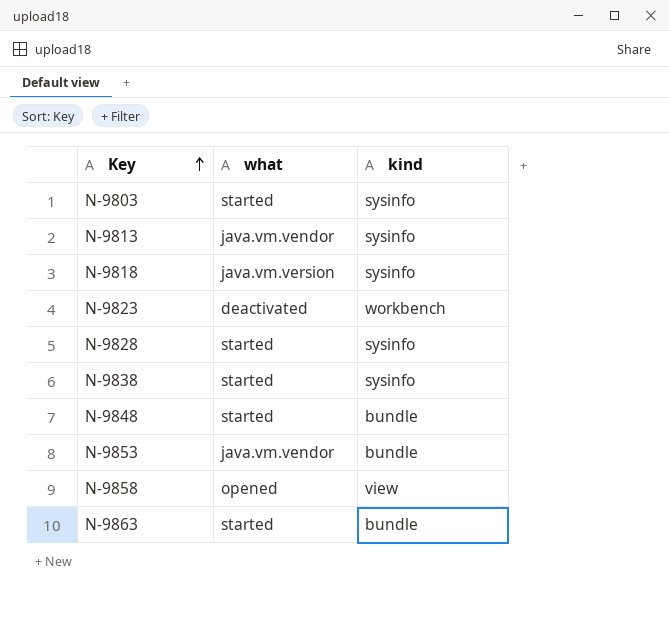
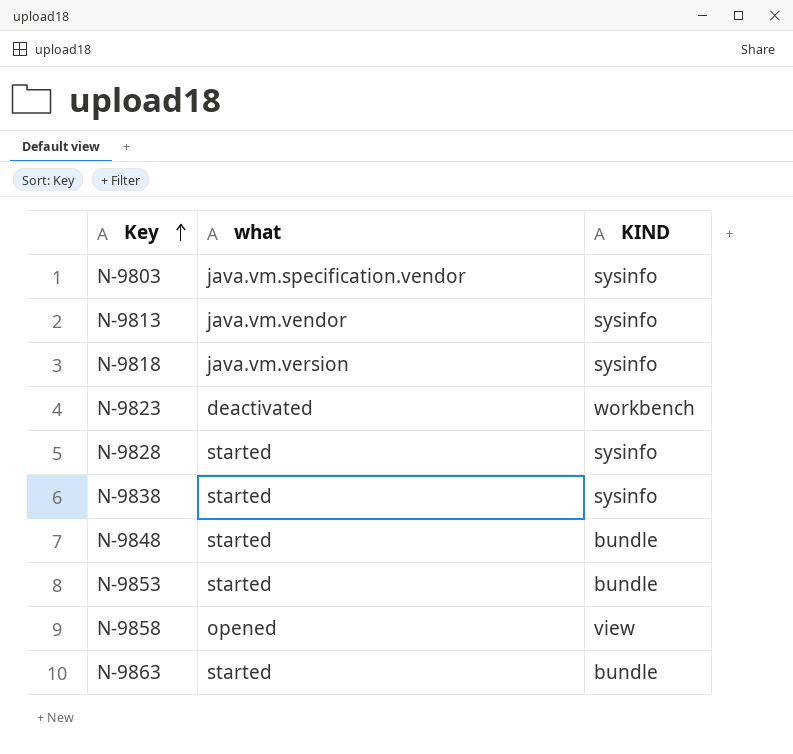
column name: kind -> KIND
N-9803 | what: started -> java.vm.specification.vendor
N-9853 | what: java.vm.vendor -> started

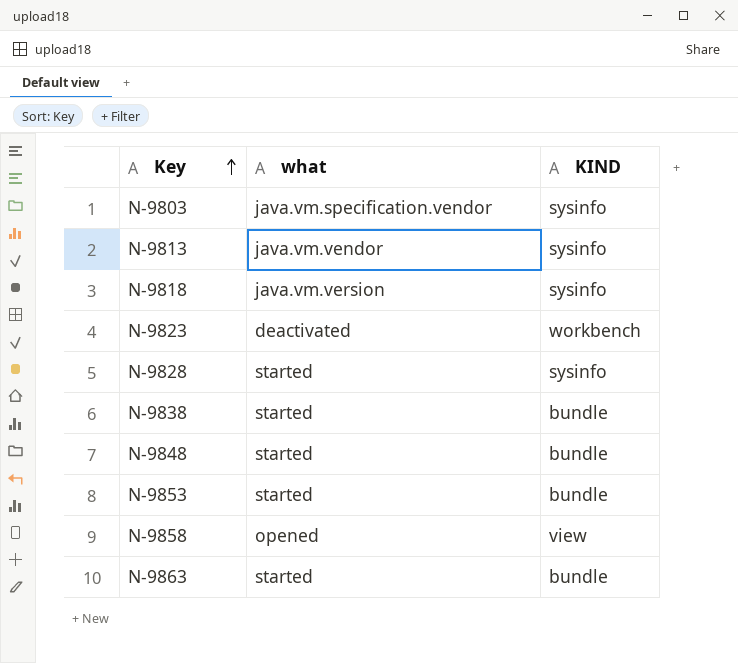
N-9838 | KIND: sysinfo -> bundle

